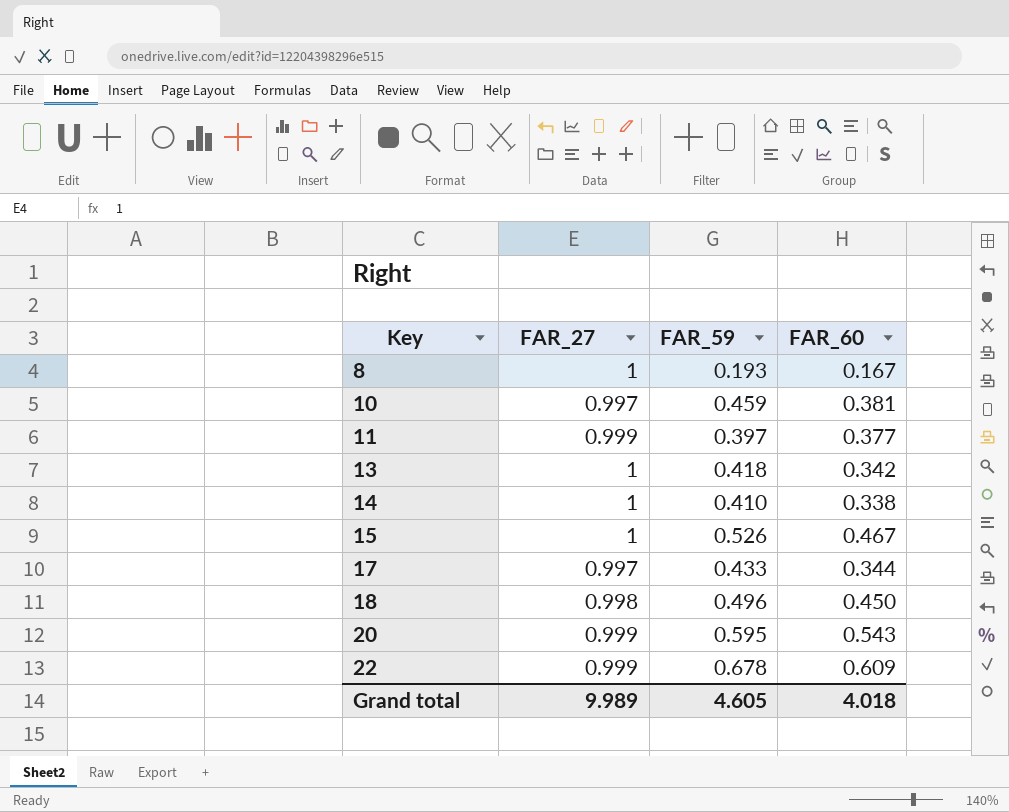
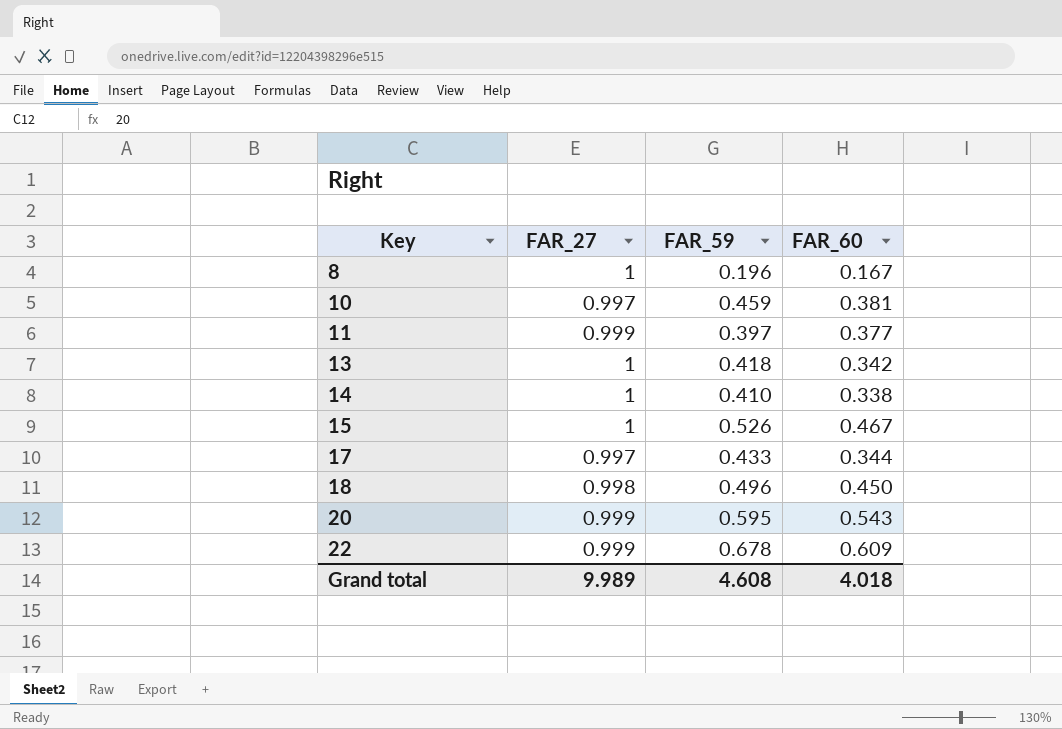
8 | FAR_59: 0.193 -> 0.196
Grand total | FAR_59: 4.605 -> 4.608

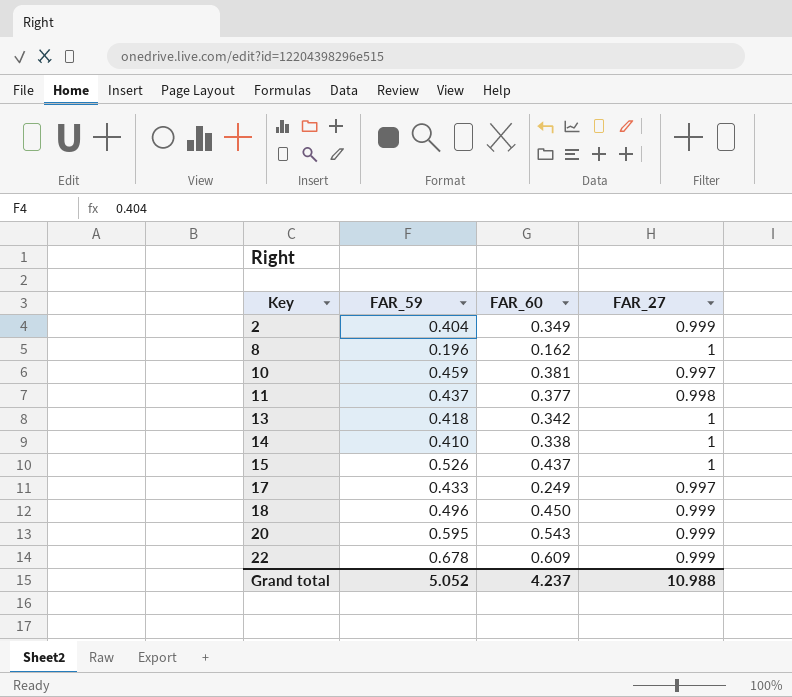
column FAR_27 | position: 2 -> 4
row 2: none -> 0.404 | 0.349 | 0.999
8 | FAR_60: 0.167 -> 0.162
11 | FAR_59: 0.397 -> 0.437
11 | FAR_27: 0.999 -> 0.998
15 | FAR_60: 0.467 -> 0.437
17 | FAR_60: 0.344 -> 0.249
18 | FAR_27: 0.998 -> 0.999
Grand total | FAR_59: 4.608 -> 5.052
Grand total | FAR_60: 4.018 -> 4.237
Grand total | FAR_27: 9.989 -> 10.988

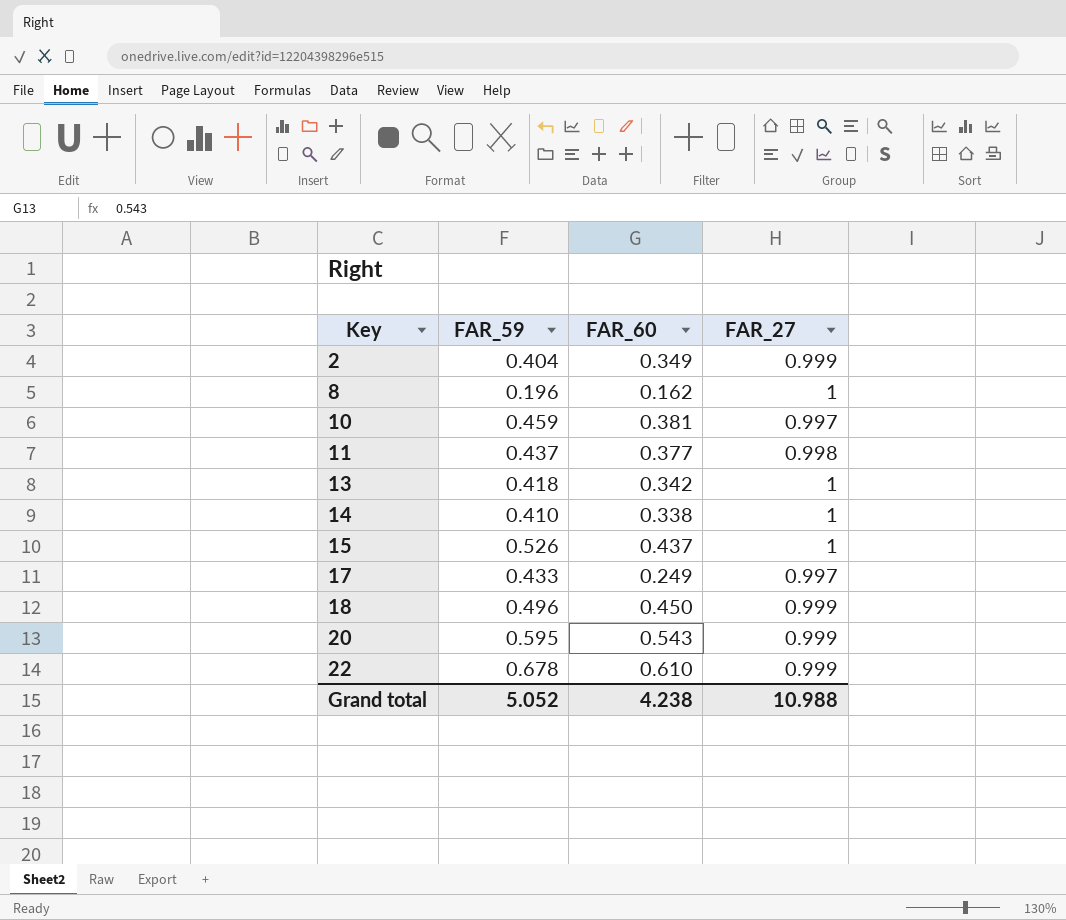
22 | FAR_60: 0.609 -> 0.610
Grand total | FAR_60: 4.237 -> 4.238

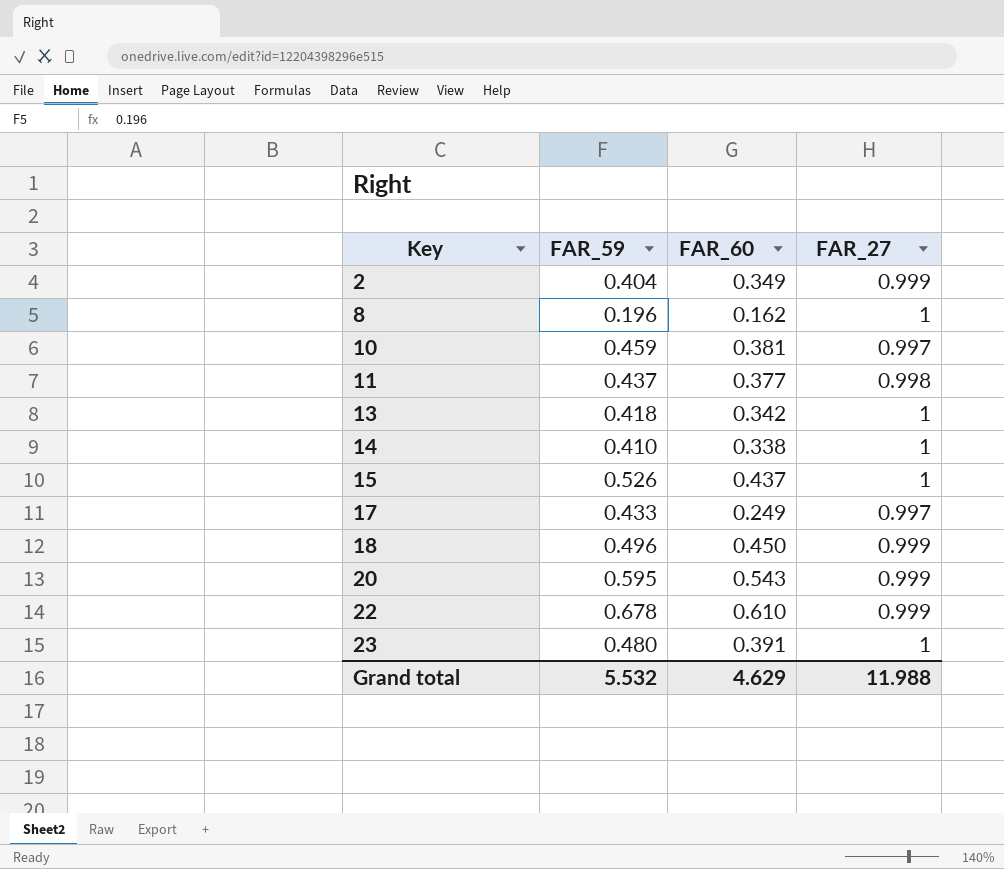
row 23: none -> 0.480 | 0.391 | 1
Grand total | FAR_59: 5.052 -> 5.532
Grand total | FAR_60: 4.238 -> 4.629
Grand total | FAR_27: 10.988 -> 11.988

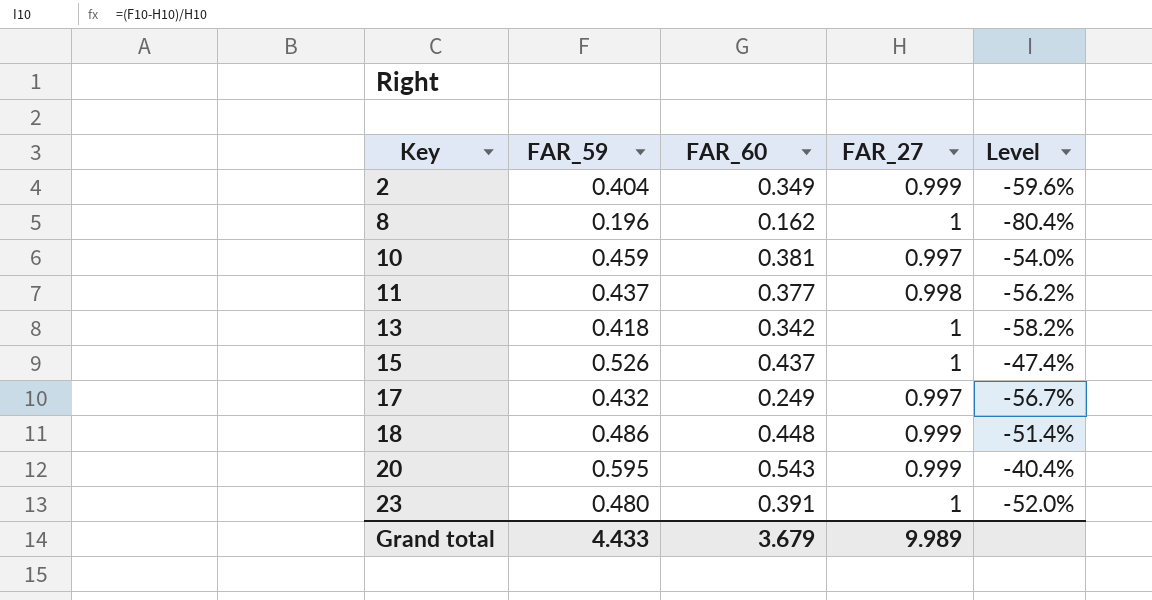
column Level | formula: none -> ([FAR_59] - [FAR_27]) / [FAR_27]
row 14: 0.410 | 0.338 | 1 -> none
row 22: 0.678 | 0.610 | 0.999 -> none
17 | FAR_59: 0.433 -> 0.432
18 | FAR_59: 0.496 -> 0.486
18 | FAR_60: 0.450 -> 0.448
Grand total | FAR_59: 5.532 -> 4.433
Grand total | FAR_60: 4.629 -> 3.679
Grand total | FAR_27: 11.988 -> 9.989

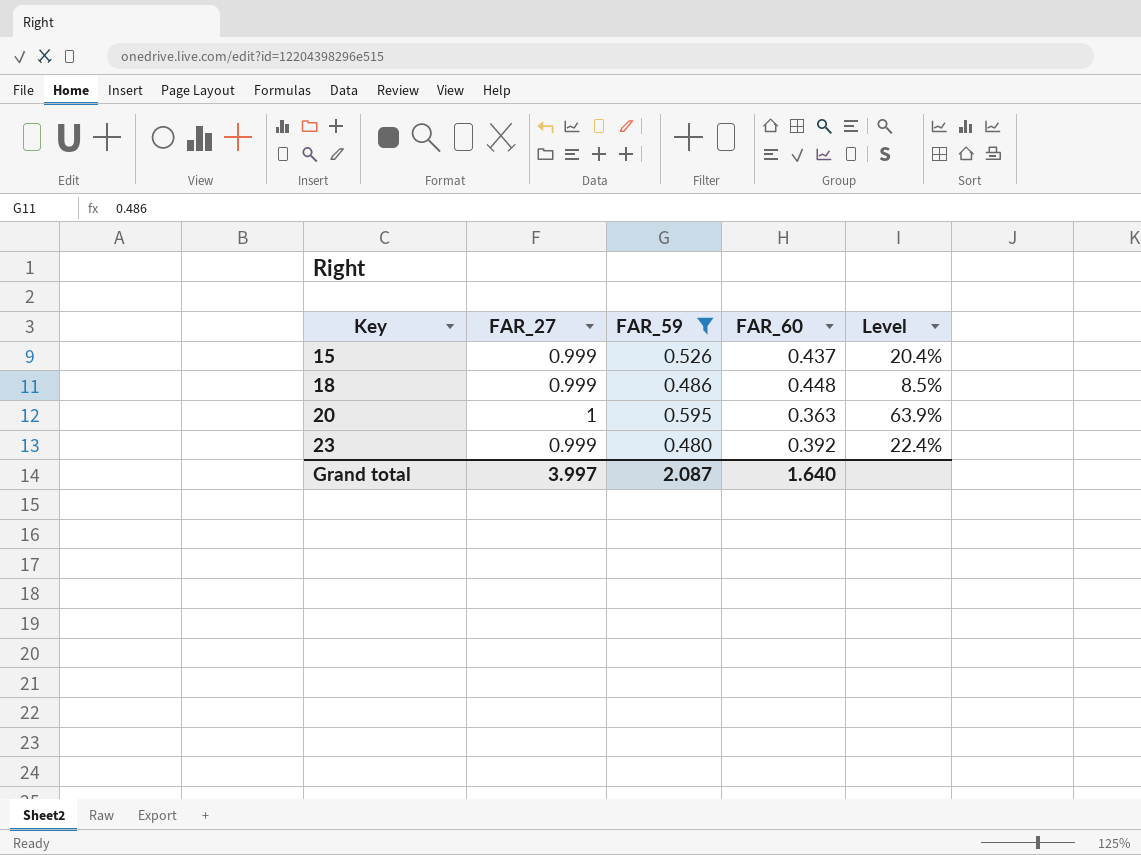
filter: none -> FAR_59 >= 0.480
column FAR_27 | position: 4 -> 2
column Level | formula: ([FAR_59] - [FAR_27]) / [FAR_27] -> ([FAR_59] - [FAR_60]) / [FAR_60]
15 | FAR_27: 1 -> 0.999
20 | FAR_27: 0.999 -> 1
20 | FAR_60: 0.543 -> 0.363
23 | FAR_27: 1 -> 0.999
23 | FAR_60: 0.391 -> 0.392
Grand total | FAR_27: 9.989 -> 3.997
Grand total | FAR_59: 4.433 -> 2.087
Grand total | FAR_60: 3.679 -> 1.640

